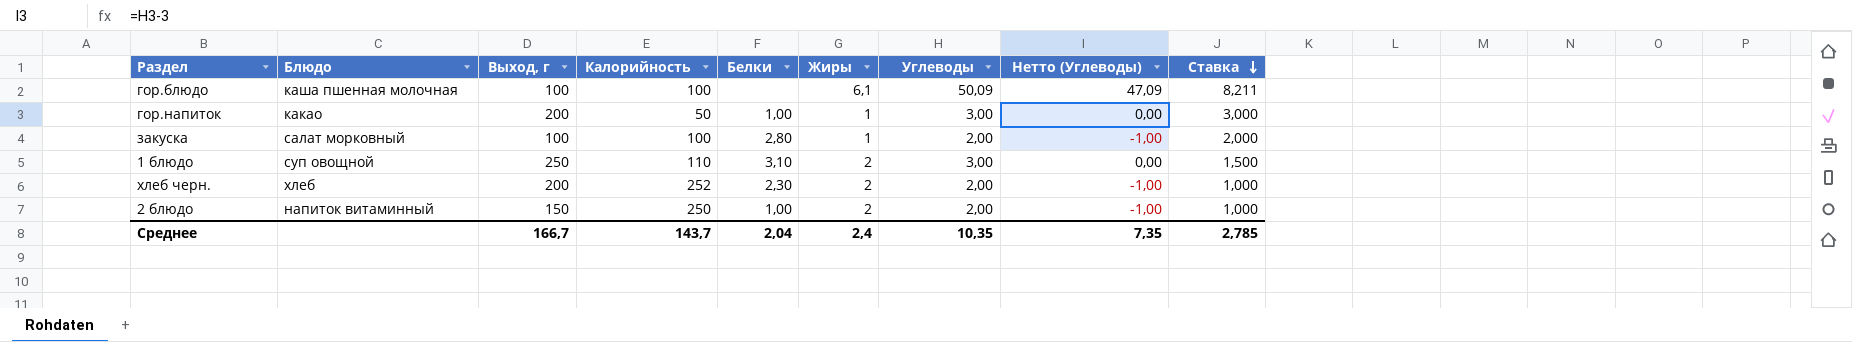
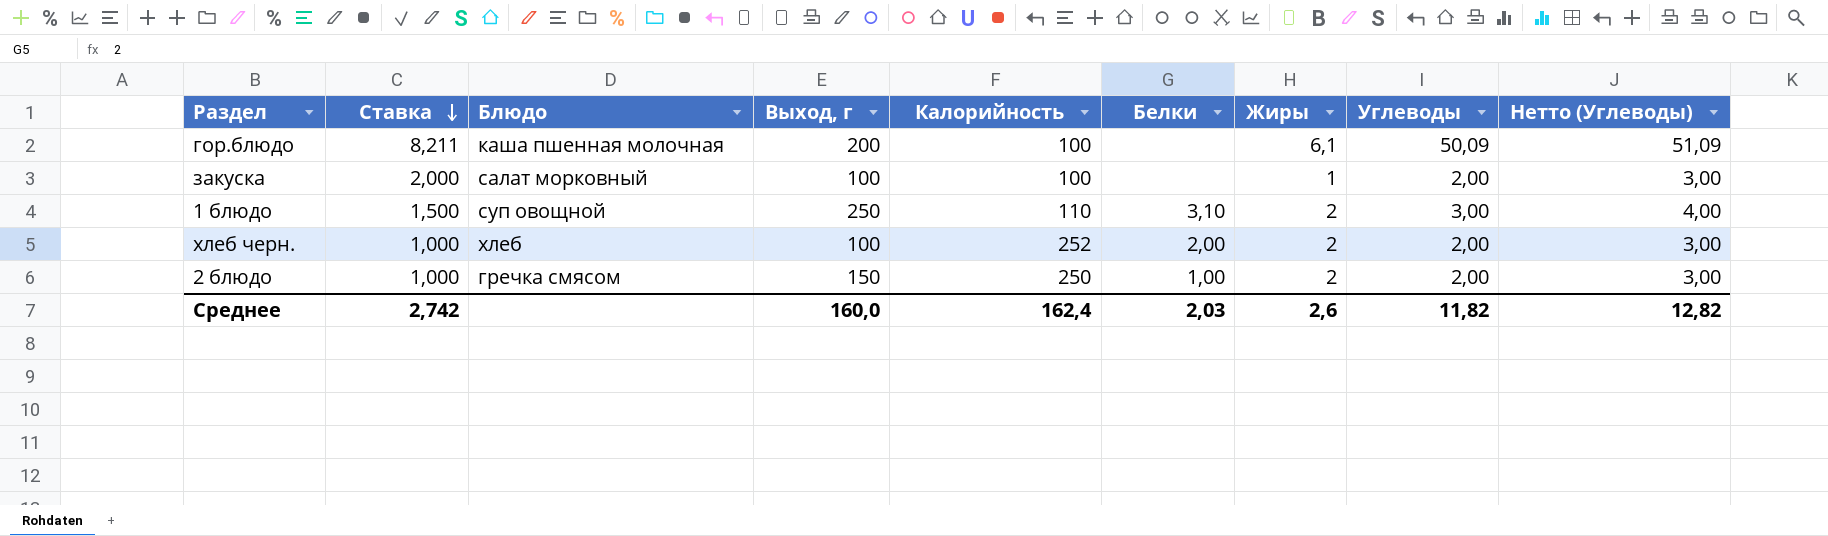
column Ставка | position: 9 -> 2
column Нетто (Углеводы) | formula: [Углеводы] - 3 -> [Углеводы] + 1
row гор.напиток: какао | 200 | 50 | 1,00 | 1 | 3,00 | 0,00 | 3,000 -> none
гор.блюдо | Выход, г: 100 -> 200
закуска | Белки: 2,80 -> none
хлеб черн. | Выход, г: 200 -> 100
хлеб черн. | Белки: 2,30 -> 2,00
2 блюдо | Блюдо: напиток витаминный -> гречка смясом
Среднее | Ставка: 2,785 -> 2,742
Среднее | Выход, г: 166,7 -> 160,0
Среднее | Калорийность: 143,7 -> 162,4
Среднее | Белки: 2,04 -> 2,03
Среднее | Жиры: 2,4 -> 2,6
Среднее | Углеводы: 10,35 -> 11,82
Среднее | Нетто (Углеводы): 7,35 -> 12,82

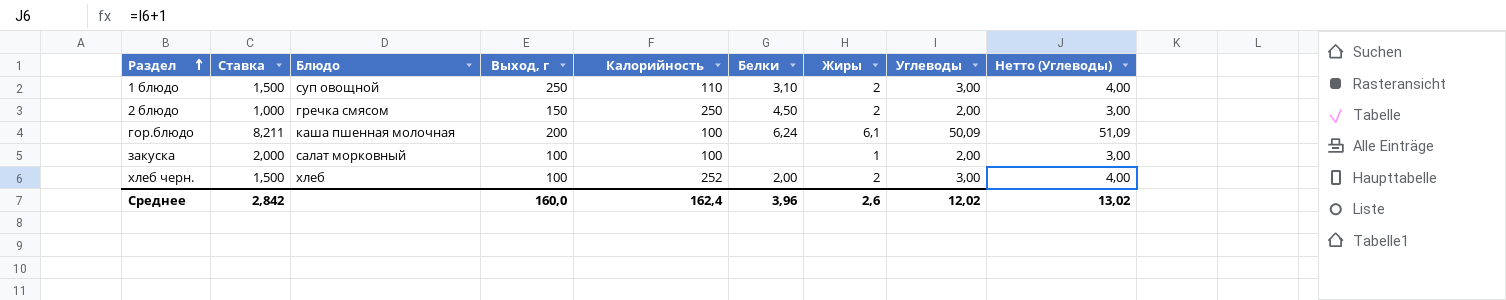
row order: Ставка descending -> Раздел ascending
2 блюдо | Белки: 1,00 -> 4,50
гор.блюдо | Белки: none -> 6,24
хлеб черн. | Ставка: 1,000 -> 1,500
хлеб черн. | Углеводы: 2,00 -> 3,00
хлеб черн. | Нетто (Углеводы): 3,00 -> 4,00
Среднее | Ставка: 2,742 -> 2,842
Среднее | Белки: 2,03 -> 3,96
Среднее | Углеводы: 11,82 -> 12,02
Среднее | Нетто (Углеводы): 12,82 -> 13,02

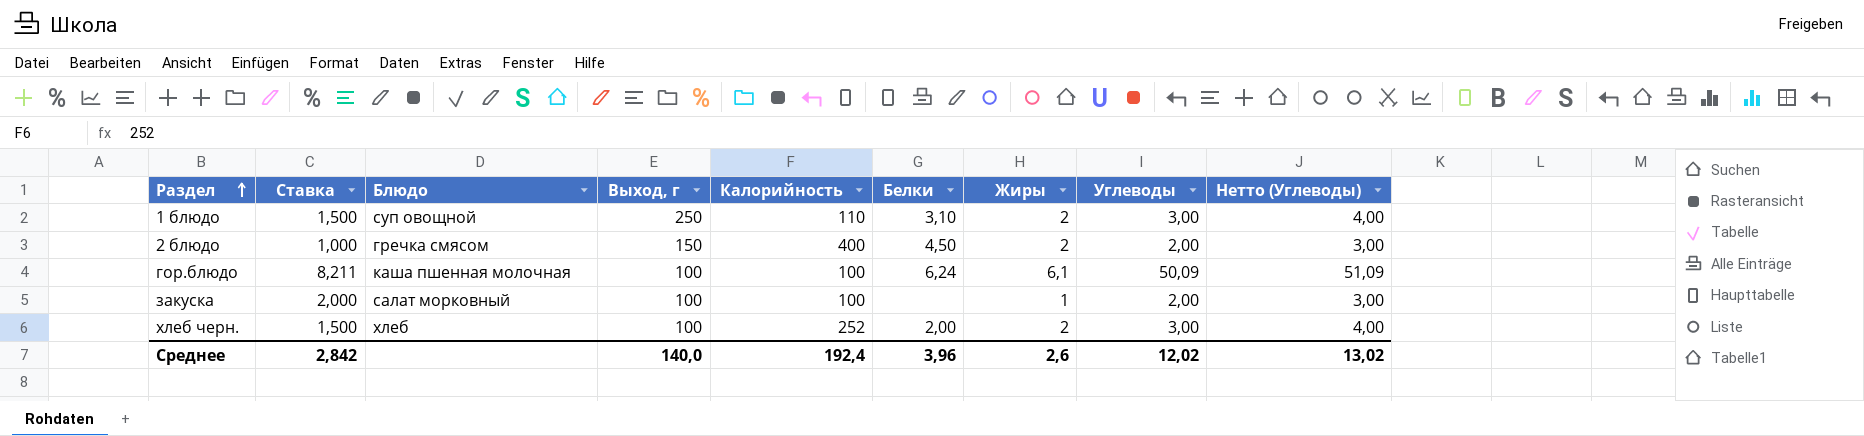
2 блюдо | Калорийность: 250 -> 400
гор.блюдо | Выход, г: 200 -> 100
Среднее | Выход, г: 160,0 -> 140,0
Среднее | Калорийность: 162,4 -> 192,4

